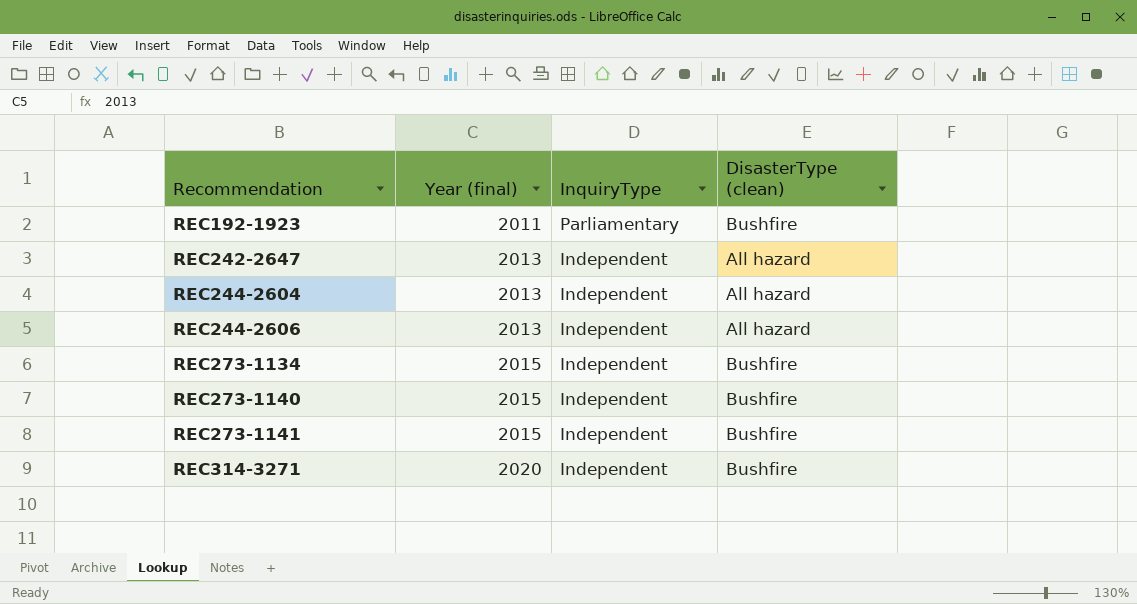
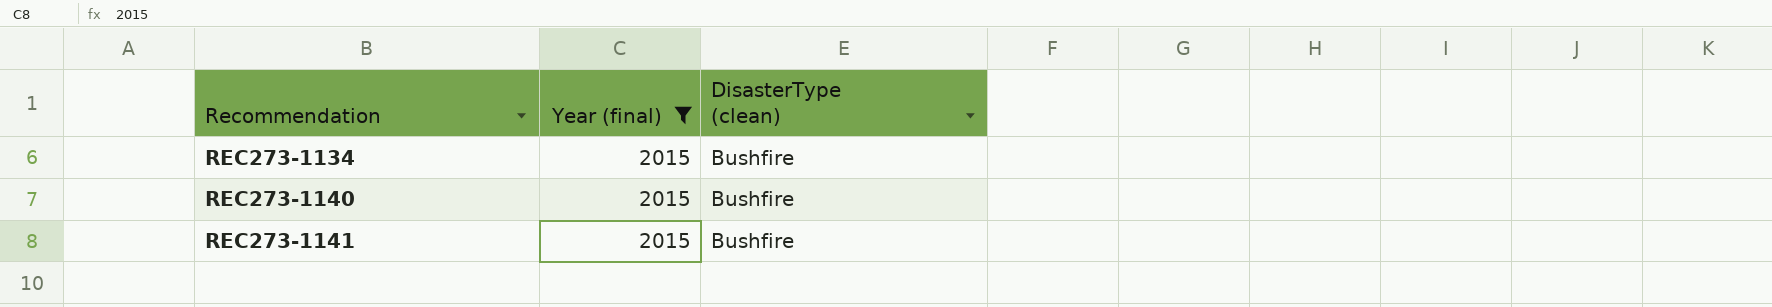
filter: none -> Year (final) = 2015
column InquiryType | position: 3 -> none

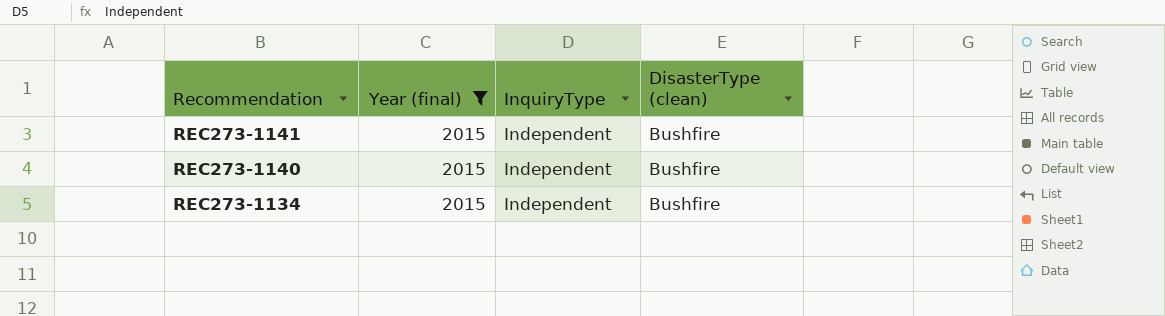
row order: Recommendation ascending -> Recommendation descending
column InquiryType | position: none -> 3

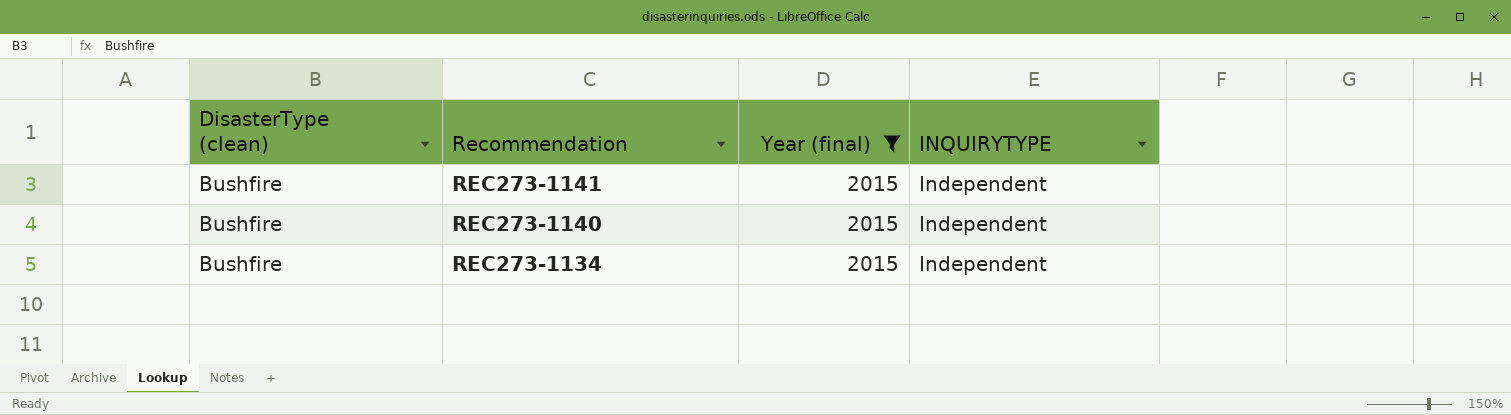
column DisasterType (clean) | position: 4 -> 1
column name: InquiryType -> INQUIRYTYPE

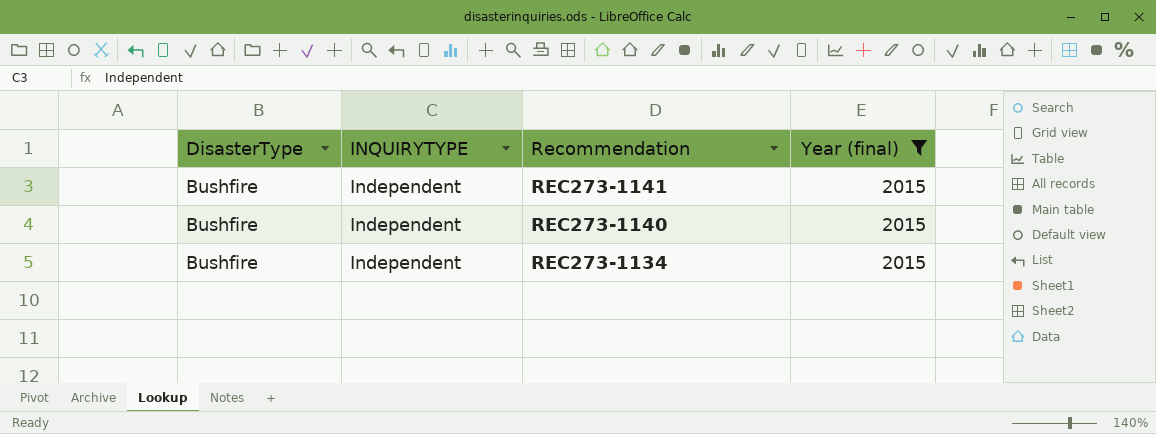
column name: DisasterType (clean) -> DisasterType
column INQUIRYTYPE | position: 4 -> 2

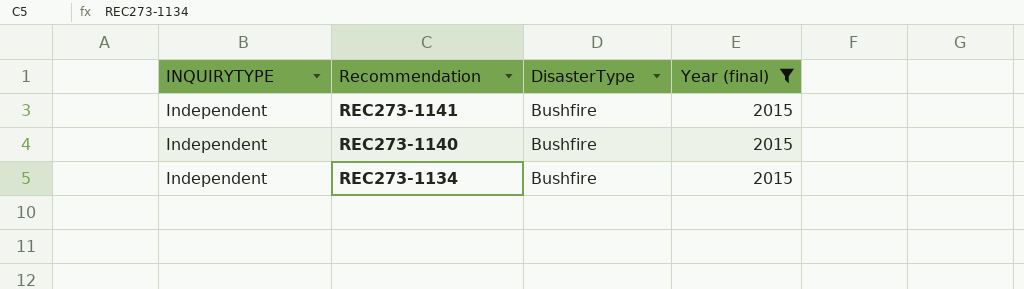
column DisasterType | position: 1 -> 3

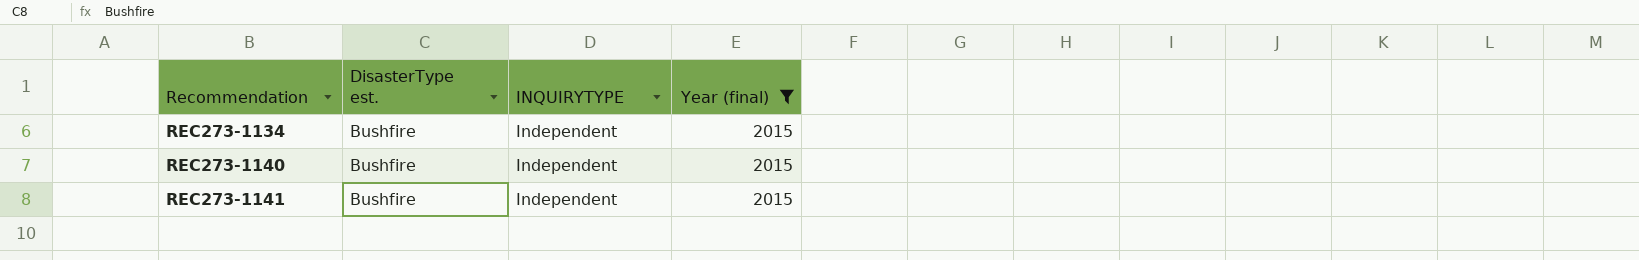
row order: Recommendation descending -> Recommendation ascending
column name: DisasterType -> DisasterType est.
column INQUIRYTYPE | position: 1 -> 3

